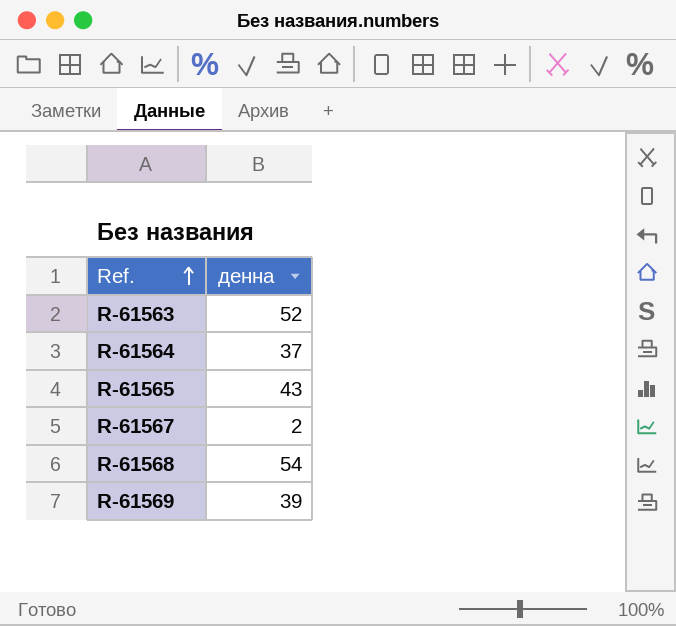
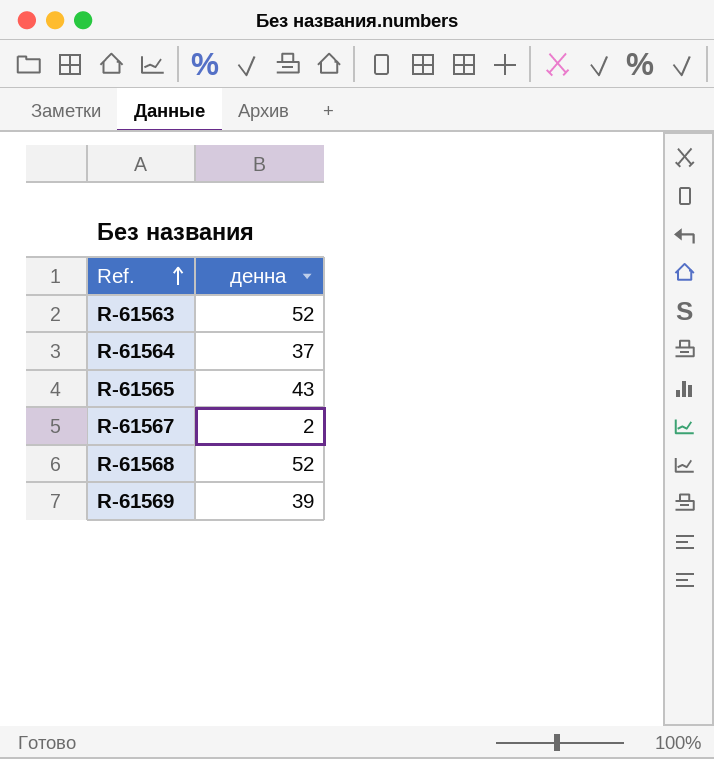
R-61568 | денна: 54 -> 52

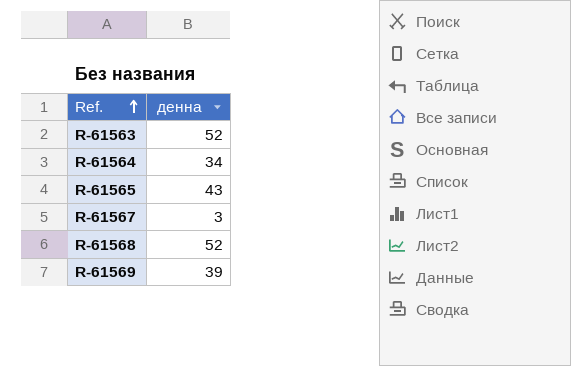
R-61564 | денна: 37 -> 34
R-61567 | денна: 2 -> 3

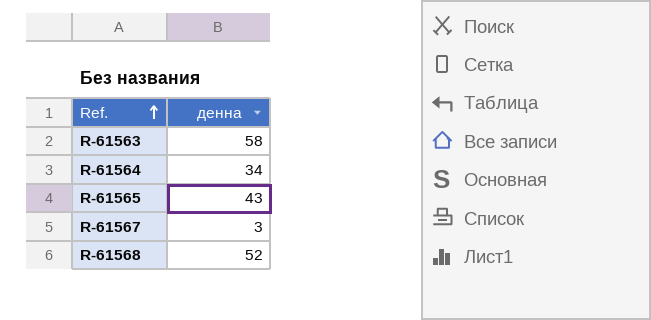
row R-61569: 39 -> none
R-61563 | денна: 52 -> 58

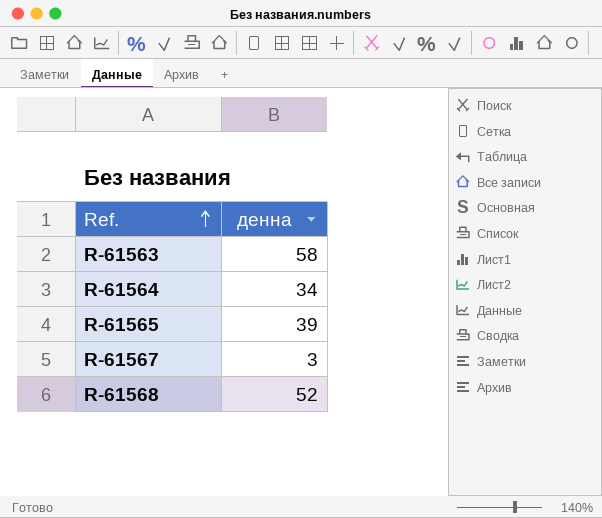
R-61565 | денна: 43 -> 39

